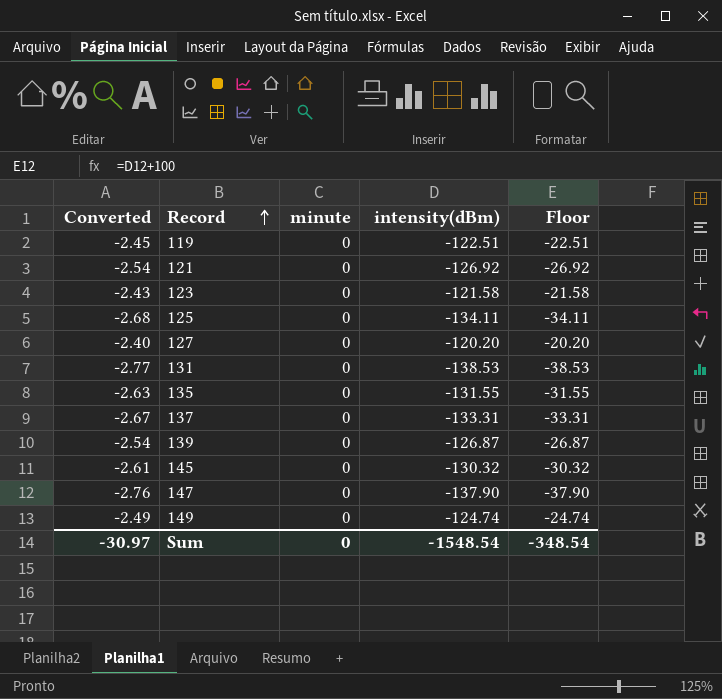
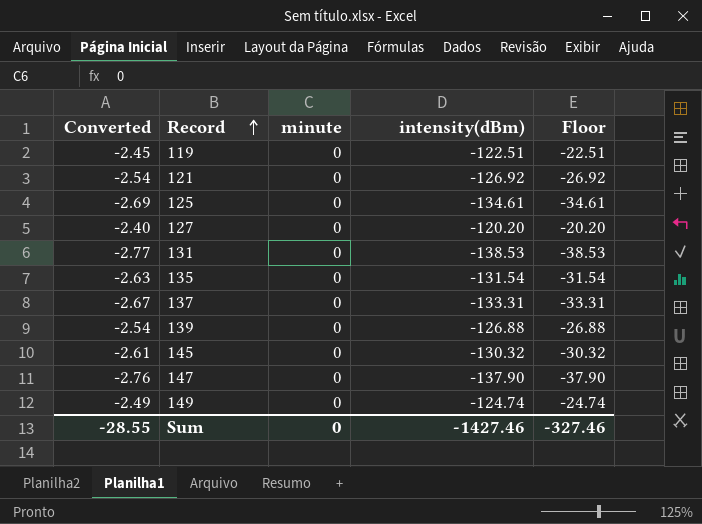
row 123: -2.43 | 0 | -121.58 | -21.58 -> none
125 | Converted: -2.68 -> -2.69
125 | intensity(dBm): -134.11 -> -134.61
125 | Floor: -34.11 -> -34.61
135 | intensity(dBm): -131.55 -> -131.54
135 | Floor: -31.55 -> -31.54
139 | intensity(dBm): -126.87 -> -126.88
139 | Floor: -26.87 -> -26.88
Sum | Converted: -30.97 -> -28.55
Sum | intensity(dBm): -1548.54 -> -1427.46
Sum | Floor: -348.54 -> -327.46

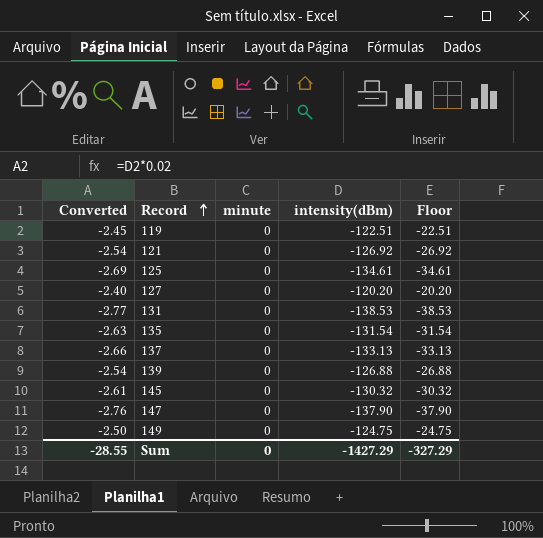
137 | Converted: -2.67 -> -2.66
137 | intensity(dBm): -133.31 -> -133.13
137 | Floor: -33.31 -> -33.13
149 | Converted: -2.49 -> -2.50
149 | intensity(dBm): -124.74 -> -124.75
149 | Floor: -24.74 -> -24.75
Sum | intensity(dBm): -1427.46 -> -1427.29
Sum | Floor: -327.46 -> -327.29

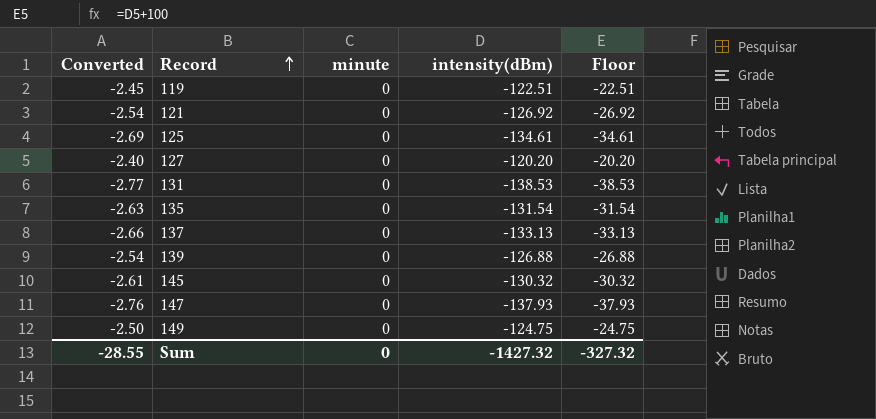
147 | intensity(dBm): -137.90 -> -137.93
147 | Floor: -37.90 -> -37.93
Sum | intensity(dBm): -1427.29 -> -1427.32
Sum | Floor: -327.29 -> -327.32

